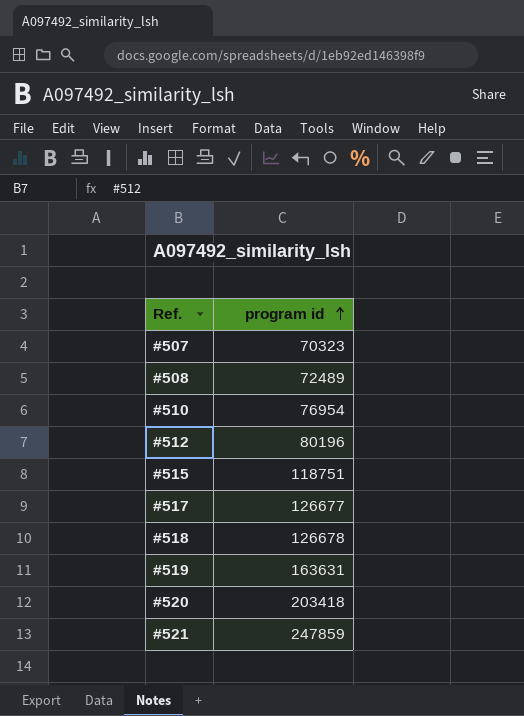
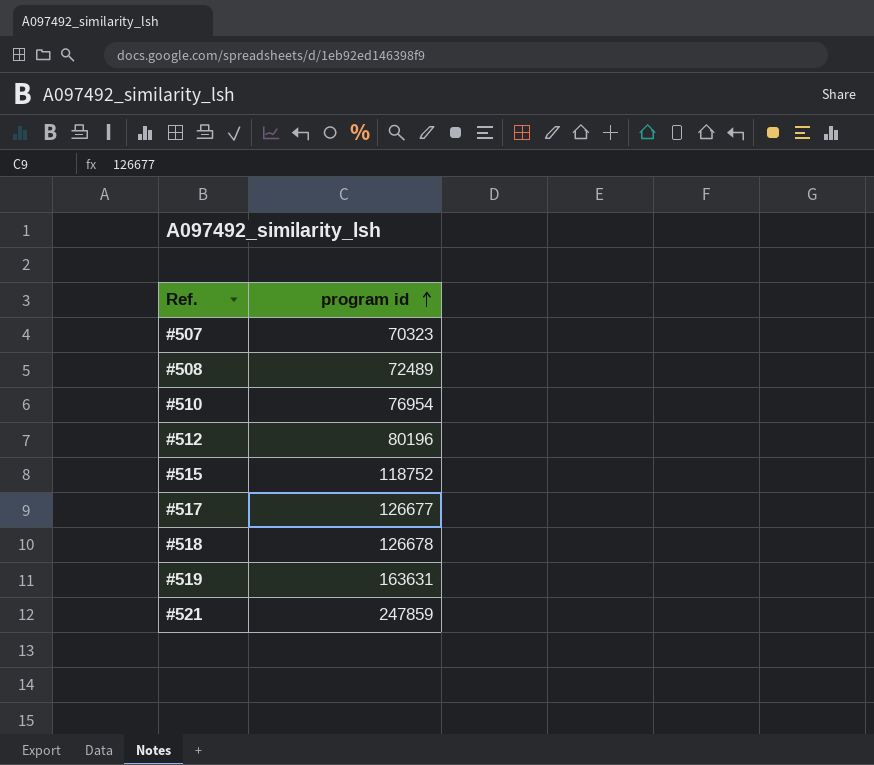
row #520: 203418 -> none
#515 | program id: 118751 -> 118752

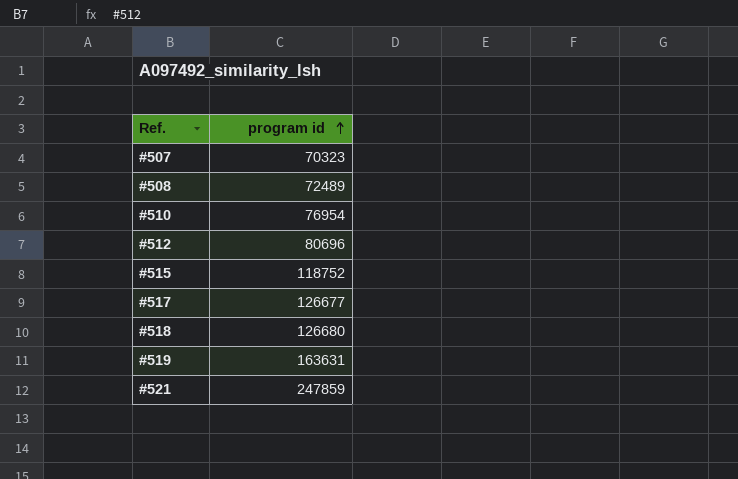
#512 | program id: 80196 -> 80696
#518 | program id: 126678 -> 126680

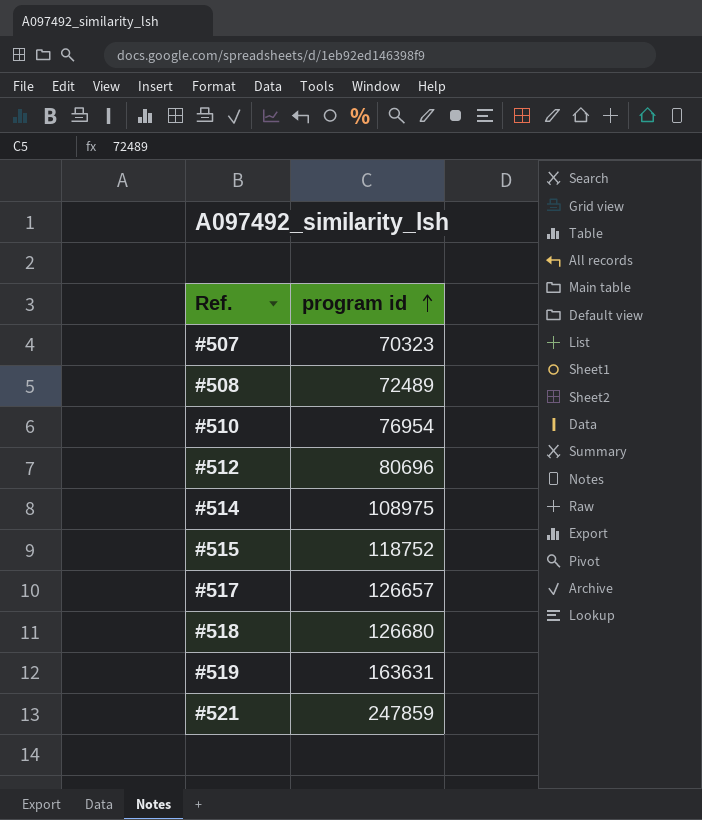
row #514: none -> 108975
#517 | program id: 126677 -> 126657

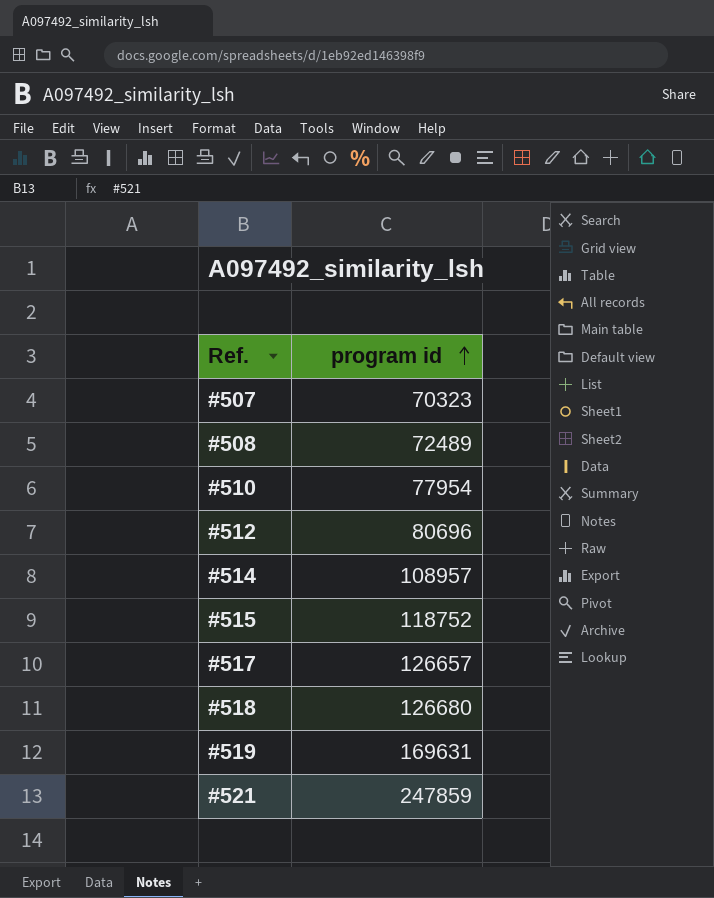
#510 | program id: 76954 -> 77954
#514 | program id: 108975 -> 108957
#519 | program id: 163631 -> 169631

